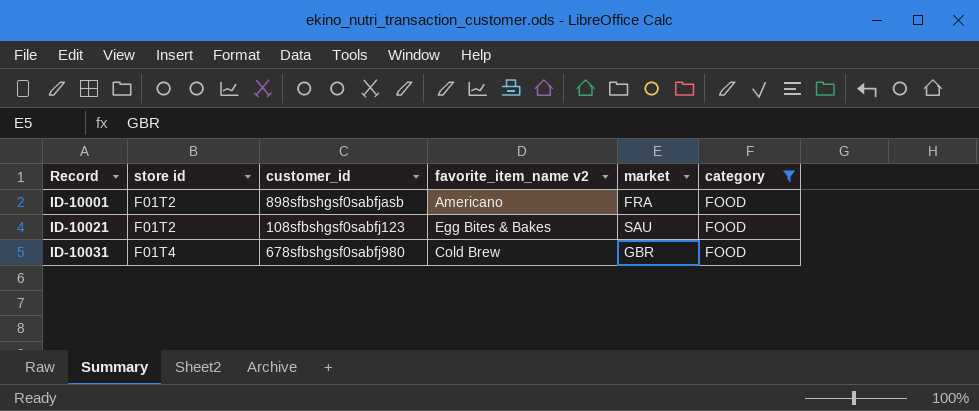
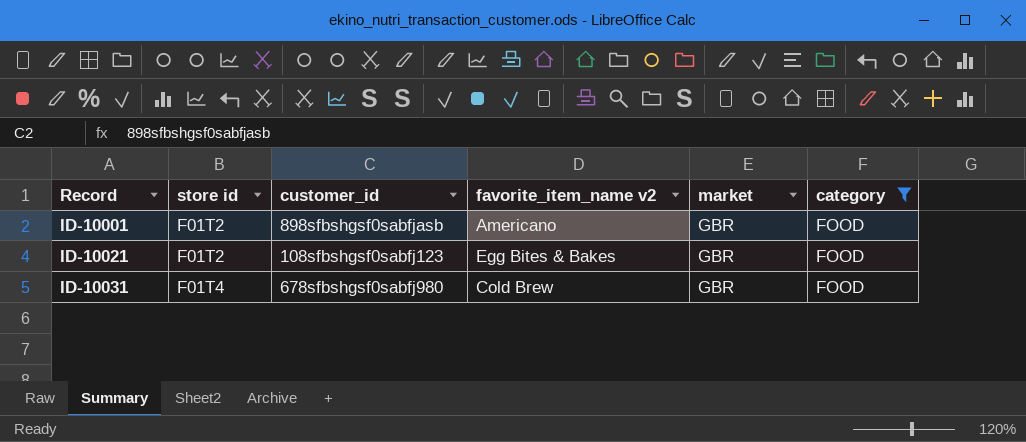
ID-10001 | market: FRA -> GBR
ID-10021 | market: SAU -> GBR

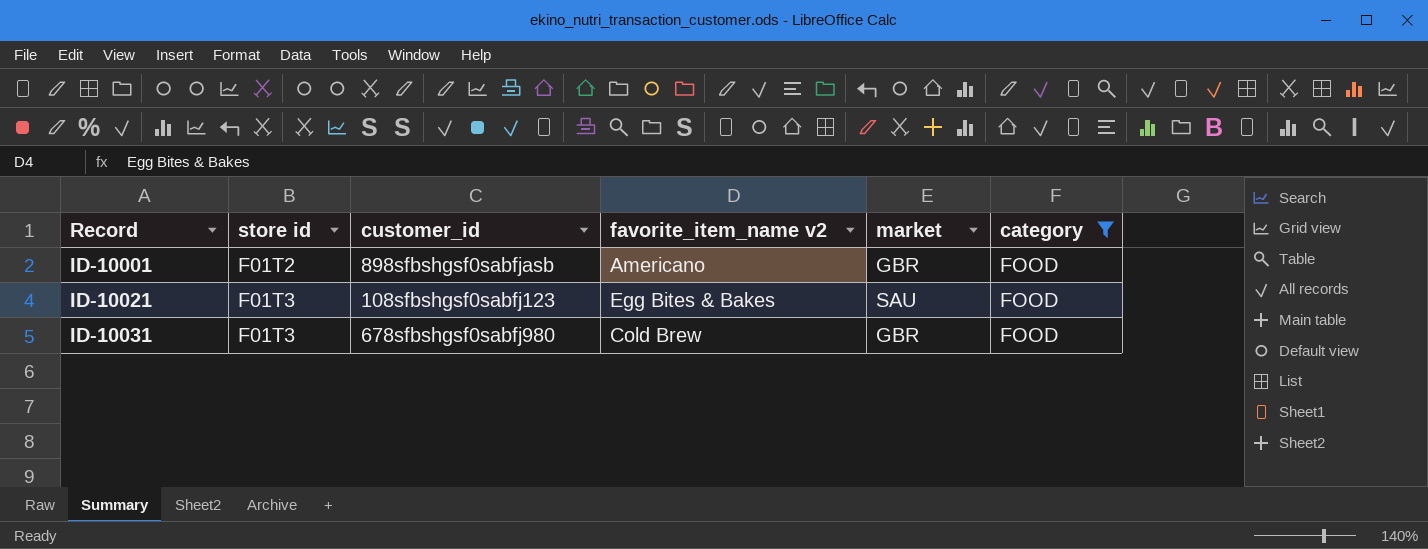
ID-10021 | store id: F01T2 -> F01T3
ID-10021 | market: GBR -> SAU
ID-10031 | store id: F01T4 -> F01T3

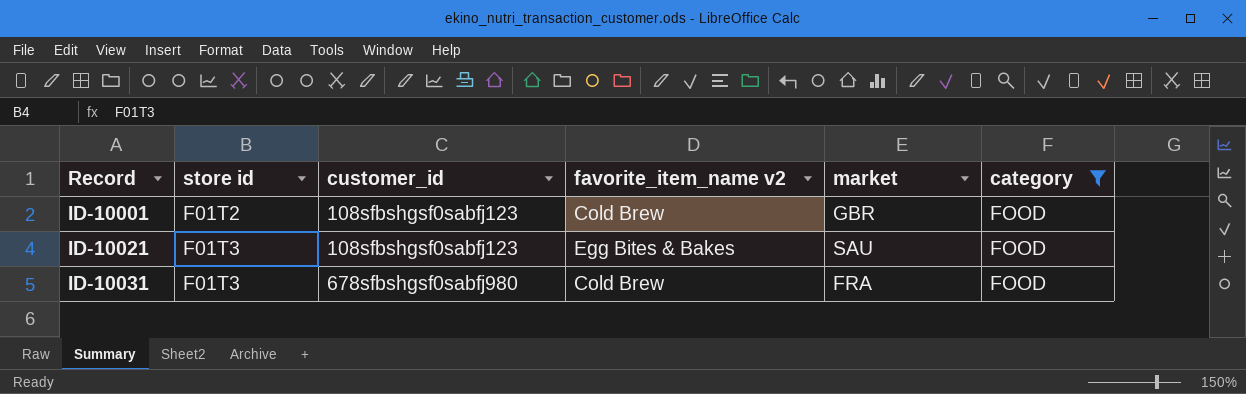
ID-10001 | customer_id: 898sfbshgsf0sabfjasb -> 108sfbshgsf0sabfj123
ID-10001 | favorite_item_name v2: Americano -> Cold Brew
ID-10031 | market: GBR -> FRA

